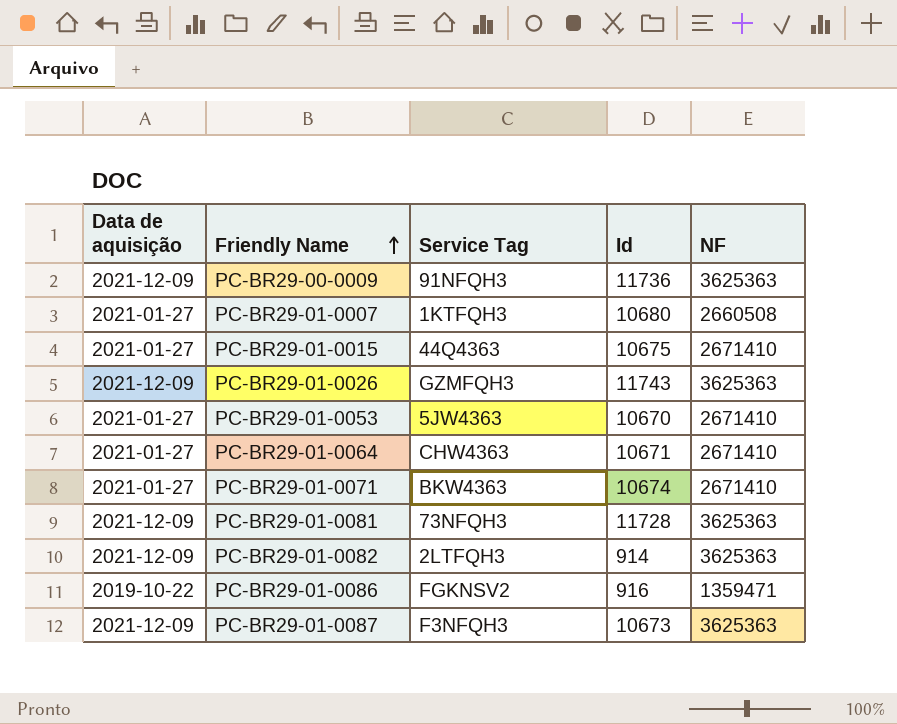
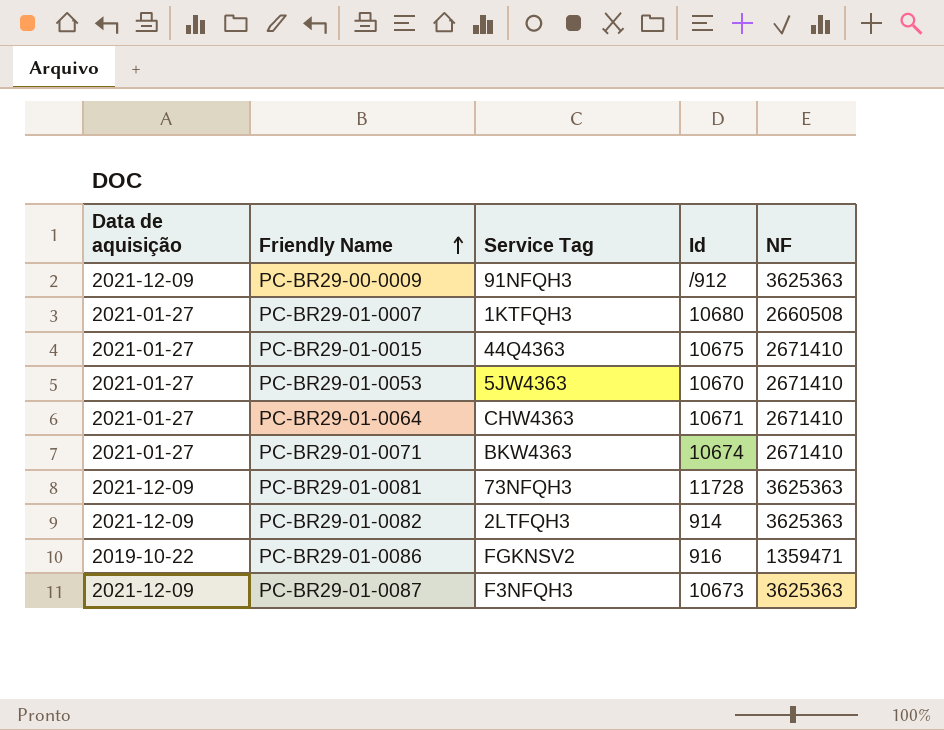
row PC-BR29-01-0026: 2021-12-09 | GZMFQH3 | 11743 | 3625363 -> none
PC-BR29-00-0009 | Id: 11736 -> /912

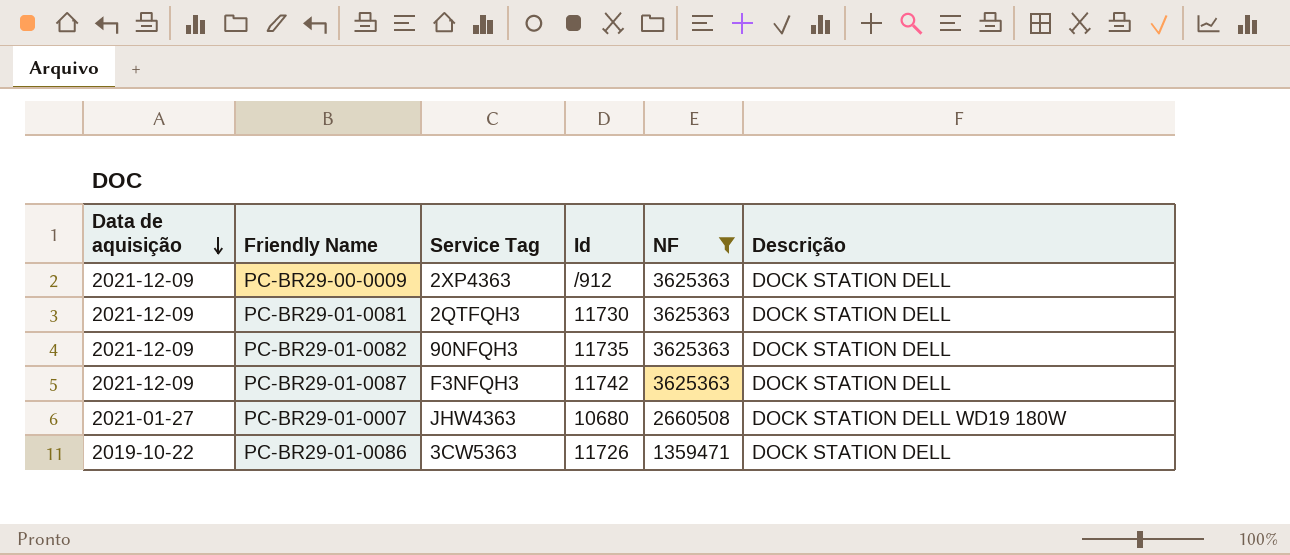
filter: none -> NF != 2671410
row order: Friendly Name ascending -> Data de aquisição descending
column Descrição | position: none -> 6
PC-BR29-00-0009 | Service Tag: 91NFQH3 -> 2XP4363
PC-BR29-01-0081 | Service Tag: 73NFQH3 -> 2QTFQH3
PC-BR29-01-0081 | Id: 11728 -> 11730
PC-BR29-01-0082 | Service Tag: 2LTFQH3 -> 90NFQH3
PC-BR29-01-0082 | Id: 914 -> 11735
PC-BR29-01-0087 | Id: 10673 -> 11742
PC-BR29-01-0007 | Service Tag: 1KTFQH3 -> JHW4363
PC-BR29-01-0086 | Service Tag: FGKNSV2 -> 3CW5363
PC-BR29-01-0086 | Id: 916 -> 11726

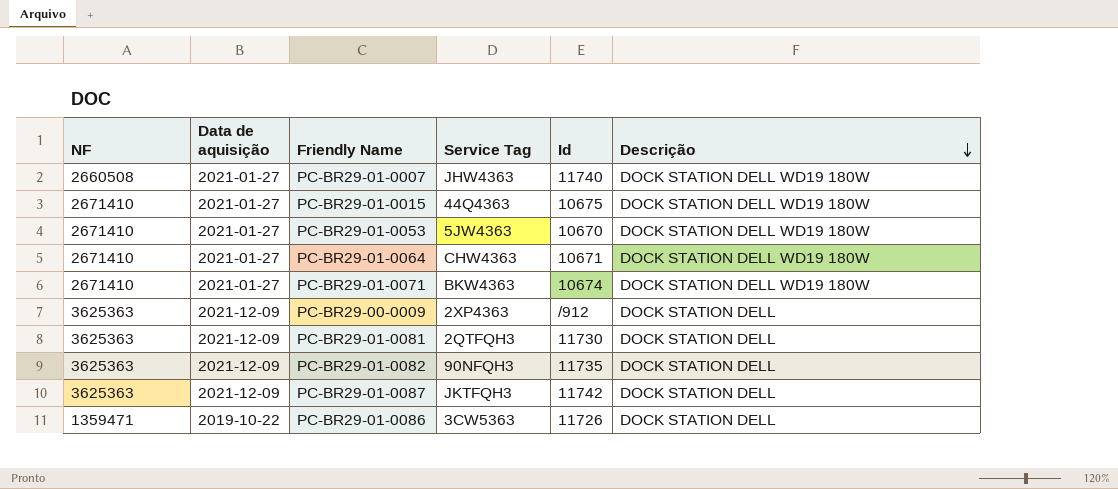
filter: NF != 2671410 -> none
row order: Data de aquisição descending -> Descrição descending
column NF | position: 5 -> 1
PC-BR29-01-0007 | Id: 10680 -> 11740
PC-BR29-01-0087 | Service Tag: F3NFQH3 -> JKTFQH3

